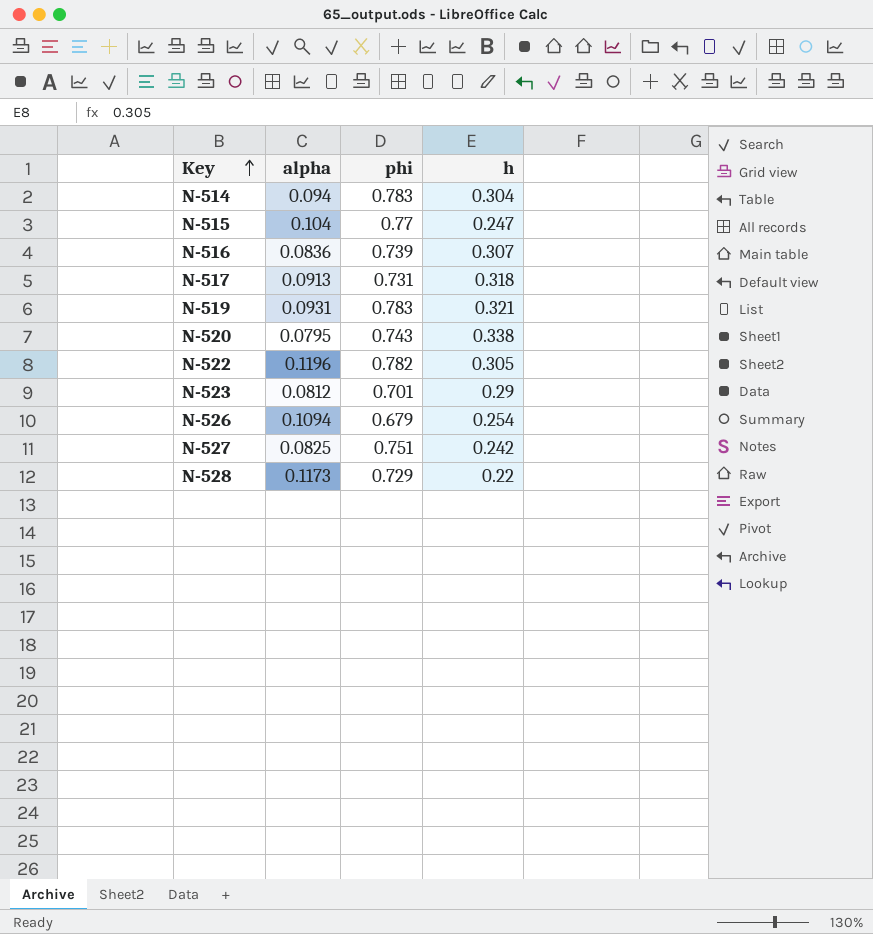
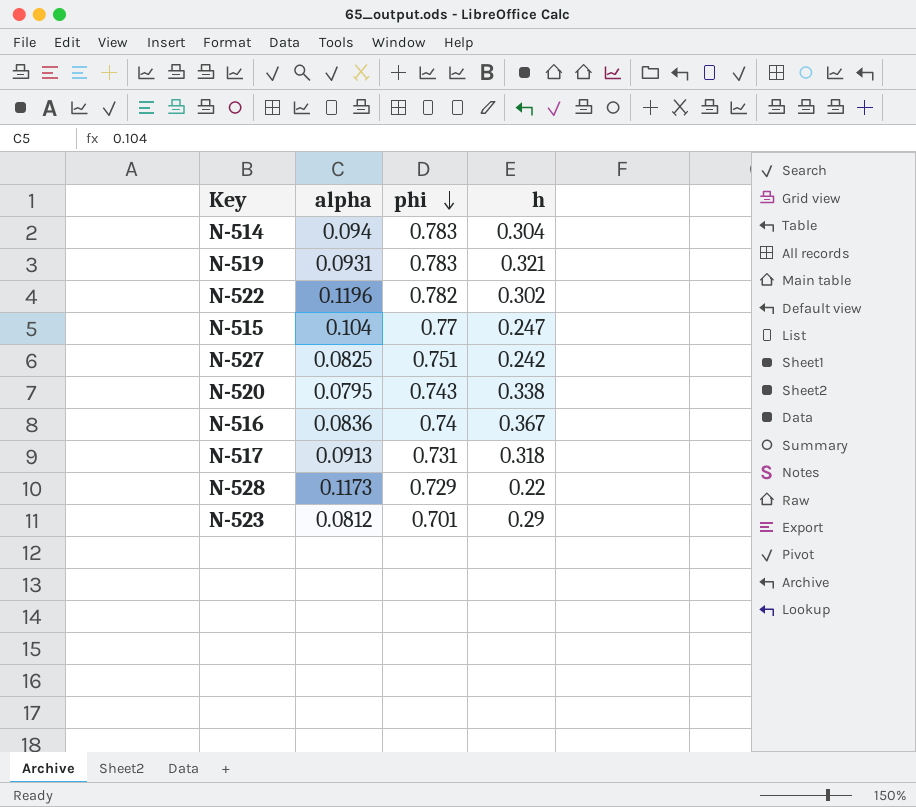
row order: Key ascending -> phi descending
row N-526: 0.1094 | 0.679 | 0.254 -> none
N-522 | h: 0.305 -> 0.302
N-516 | phi: 0.739 -> 0.74
N-516 | h: 0.307 -> 0.367

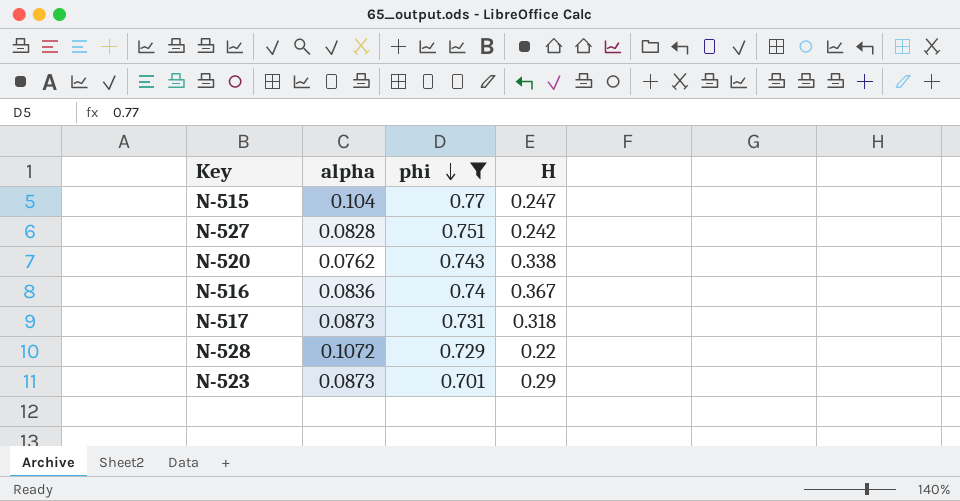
filter: none -> phi <= 0.77
column name: h -> H
N-527 | alpha: 0.0825 -> 0.0828
N-520 | alpha: 0.0795 -> 0.0762
N-517 | alpha: 0.0913 -> 0.0873
N-528 | alpha: 0.1173 -> 0.1072
N-523 | alpha: 0.0812 -> 0.0873

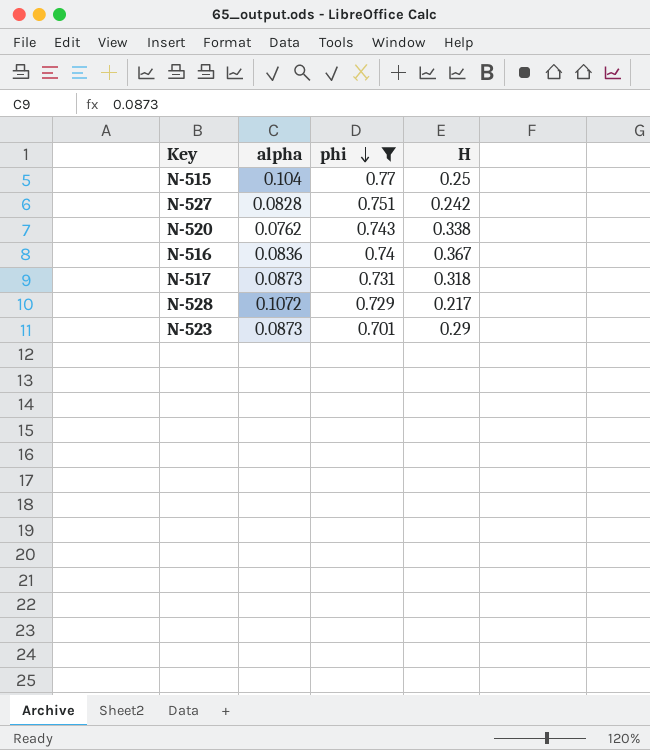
N-515 | H: 0.247 -> 0.25
N-528 | H: 0.22 -> 0.217

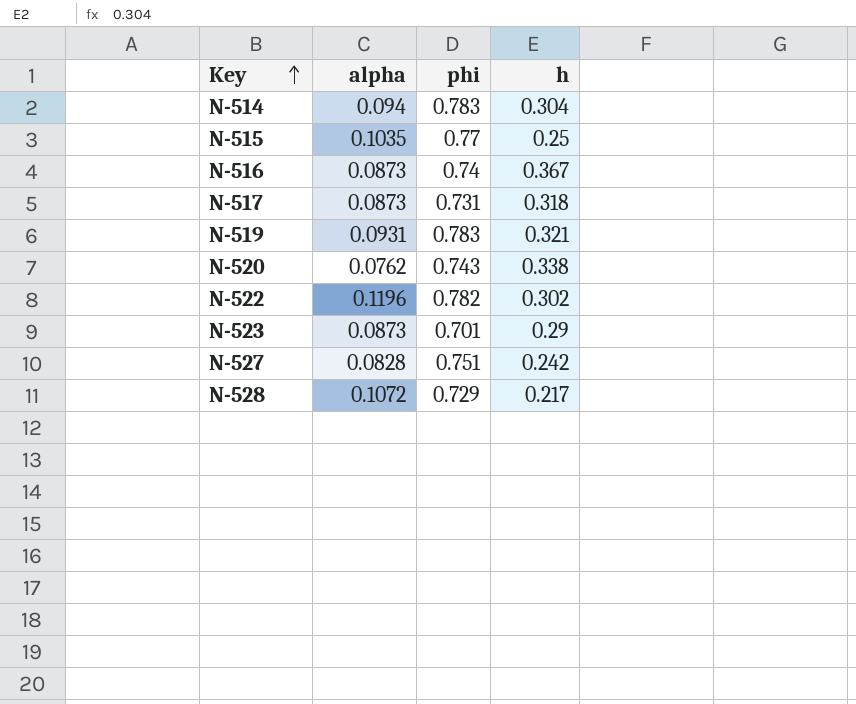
filter: phi <= 0.77 -> none
row order: phi descending -> Key ascending
column name: H -> h
N-515 | alpha: 0.104 -> 0.1035
N-516 | alpha: 0.0836 -> 0.0873

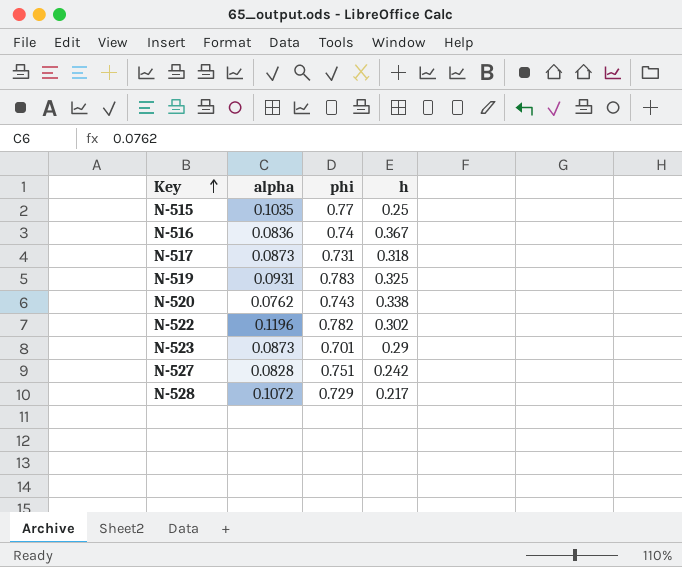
row N-514: 0.094 | 0.783 | 0.304 -> none
N-516 | alpha: 0.0873 -> 0.0836
N-519 | h: 0.321 -> 0.325

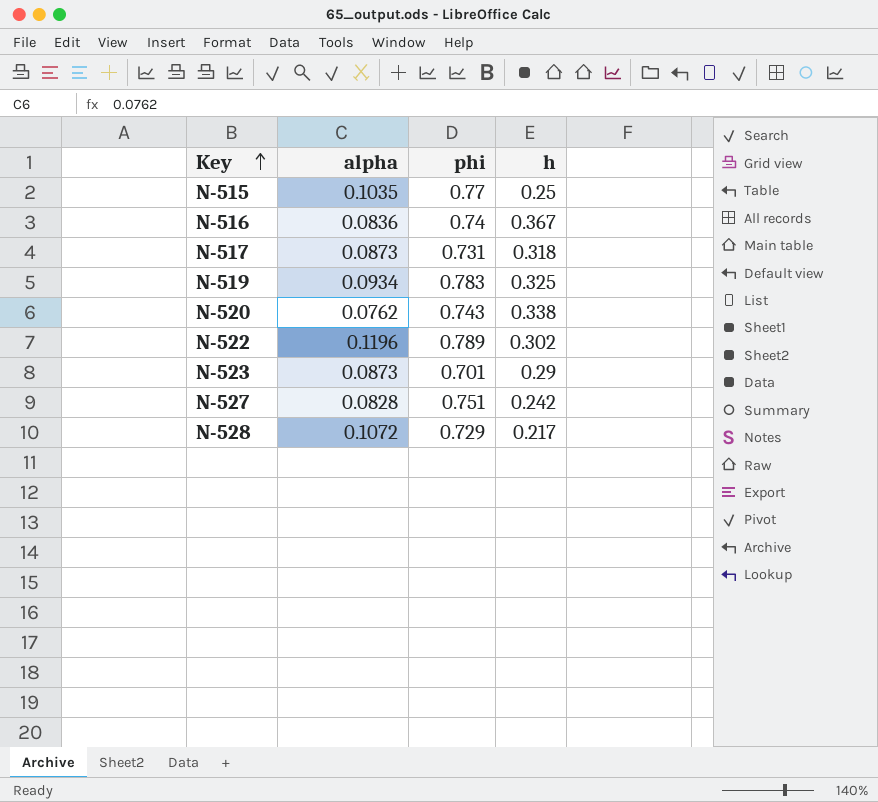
N-519 | alpha: 0.0931 -> 0.0934
N-522 | phi: 0.782 -> 0.789

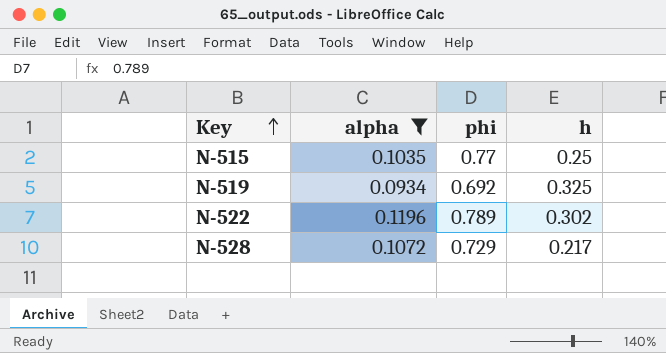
filter: none -> alpha >= 0.0934
N-519 | phi: 0.783 -> 0.692

